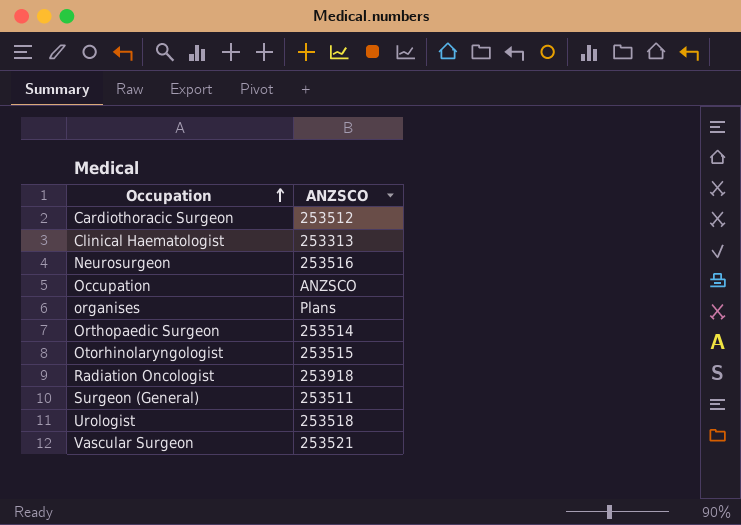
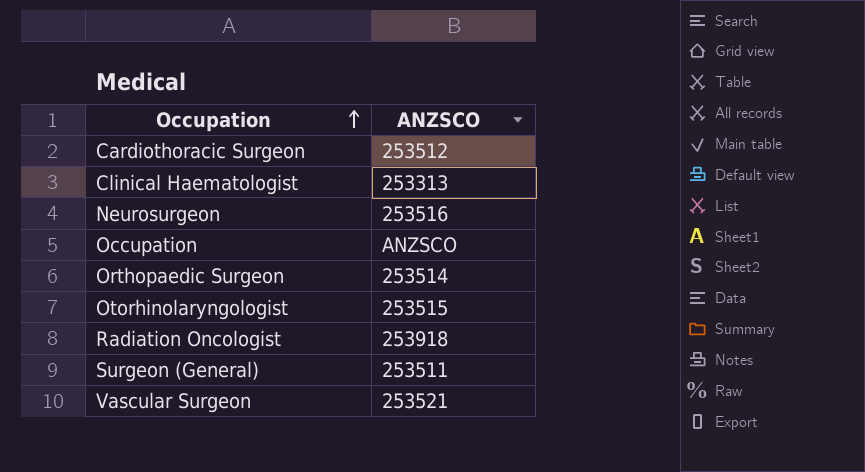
row organises: Plans -> none
row Urologist: 253518 -> none

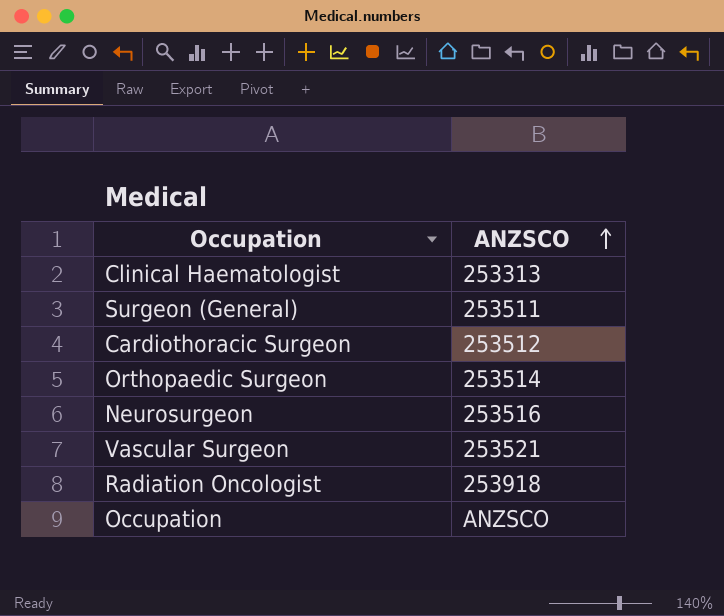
row order: Occupation ascending -> ANZSCO ascending
row Otorhinolaryngologist: 253515 -> none

